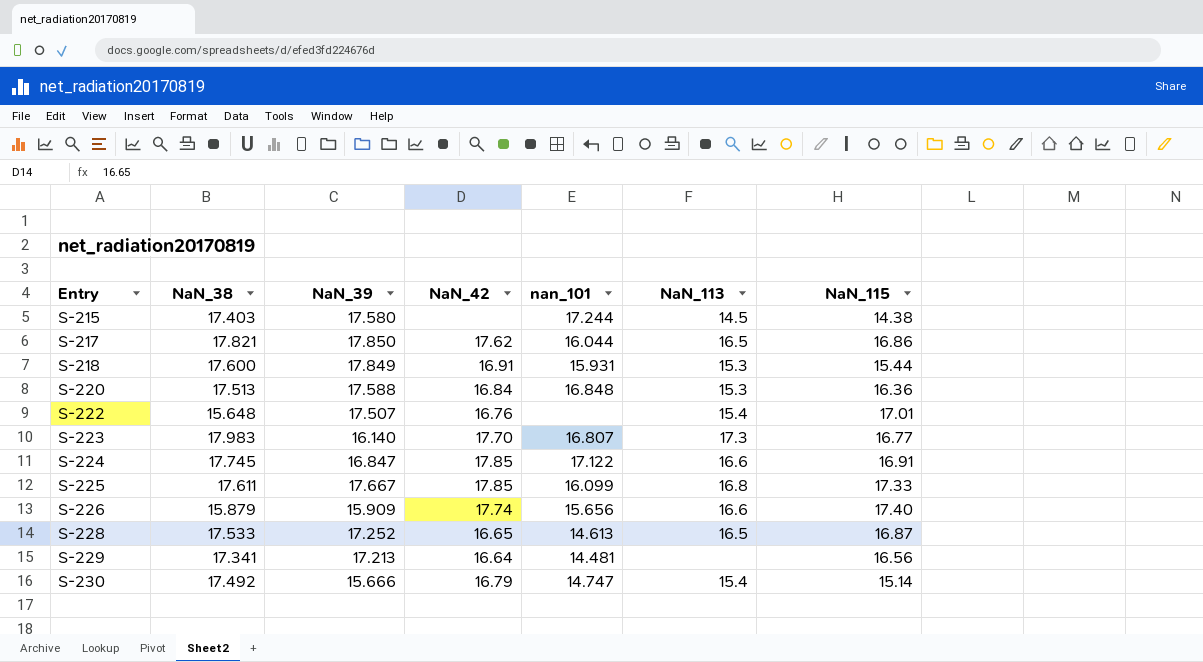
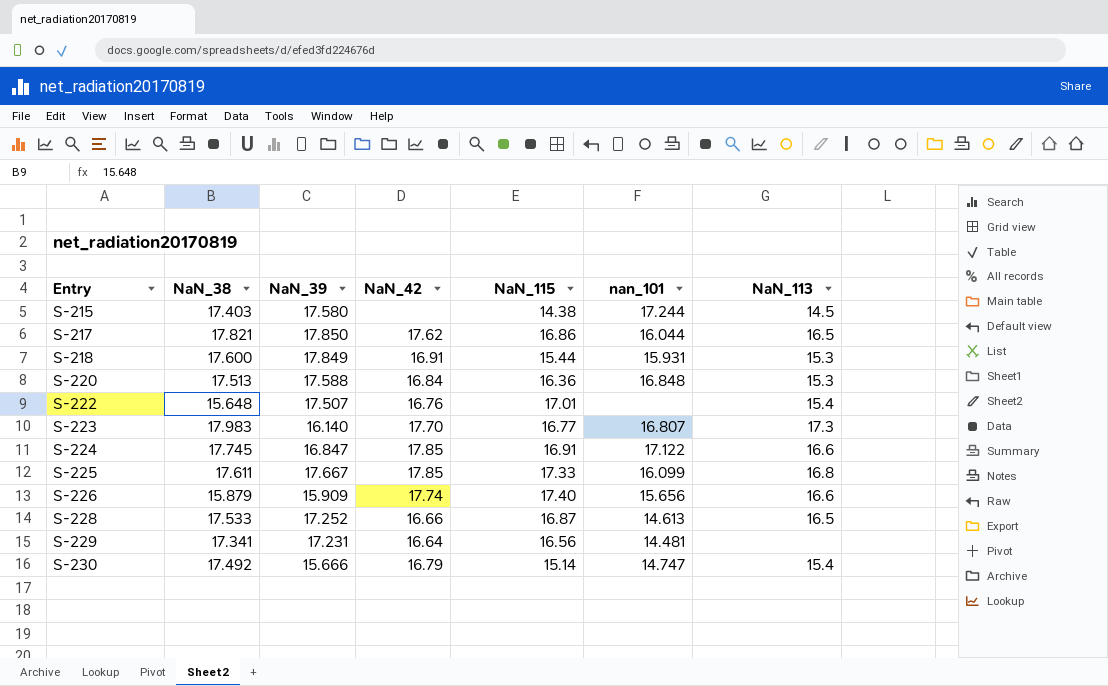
column NaN_115 | position: 7 -> 5
S-228 | NaN_42: 16.65 -> 16.66
S-229 | NaN_39: 17.213 -> 17.231

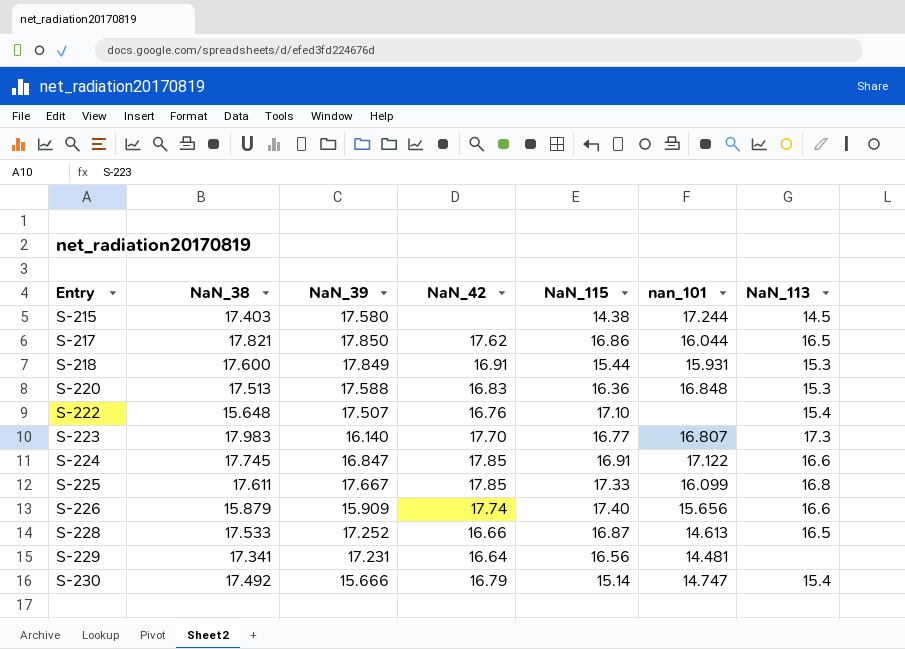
S-220 | NaN_42: 16.84 -> 16.83
S-222 | NaN_115: 17.01 -> 17.10

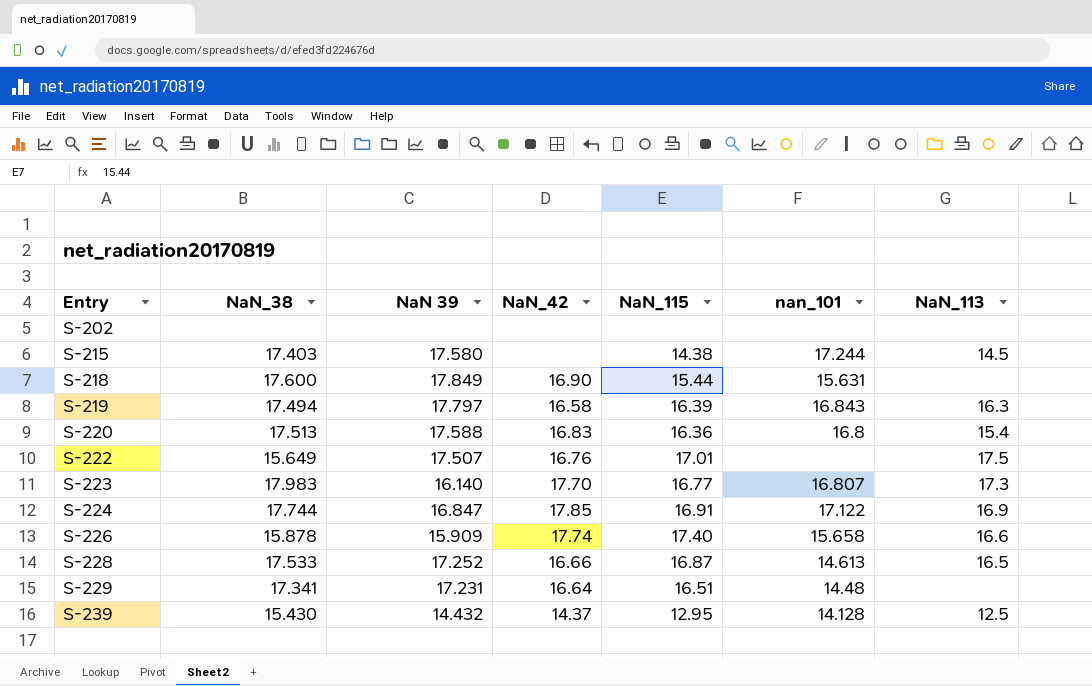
column name: NaN_39 -> NaN 39
row S-217: 17.821 | 17.850 | 17.62 | 16.86 | 16.044 | 16.5 -> none
row S-225: 17.611 | 17.667 | 17.85 | 17.33 | 16.099 | 16.8 -> none
row S-230: 17.492 | 15.666 | 16.79 | 15.14 | 14.747 | 15.4 -> none
row S-202: none -> none | none | none | none | none | none
S-218 | NaN_42: 16.91 -> 16.90
S-218 | nan_101: 15.931 -> 15.631
S-218 | NaN_113: 15.3 -> none
row S-219: none -> 17.494 | 17.797 | 16.58 | 16.39 | 16.843 | 16.3
S-220 | nan_101: 16.848 -> 16.8
S-220 | NaN_113: 15.3 -> 15.4
S-222 | NaN_38: 15.648 -> 15.649
S-222 | NaN_115: 17.10 -> 17.01
S-222 | NaN_113: 15.4 -> 17.5
S-224 | NaN_38: 17.745 -> 17.744
S-224 | NaN_113: 16.6 -> 16.9
S-226 | NaN_38: 15.879 -> 15.878
S-226 | nan_101: 15.656 -> 15.658
S-229 | NaN_115: 16.56 -> 16.51
S-229 | nan_101: 14.481 -> 14.48
row S-239: none -> 15.430 | 14.432 | 14.37 | 12.95 | 14.128 | 12.5

